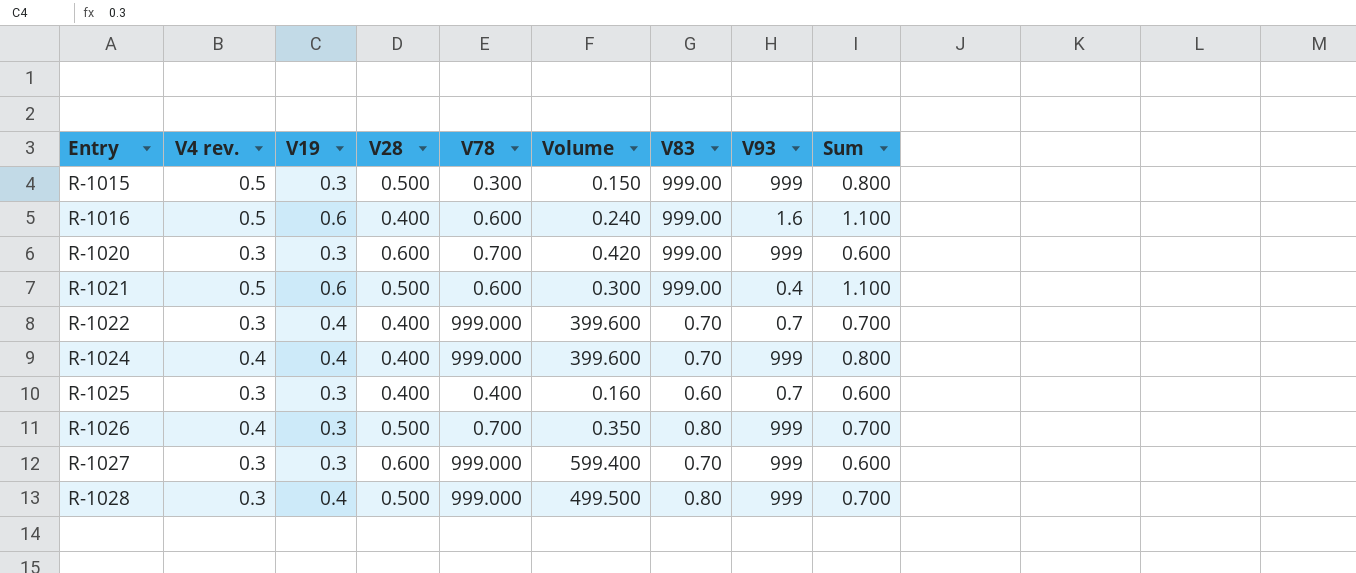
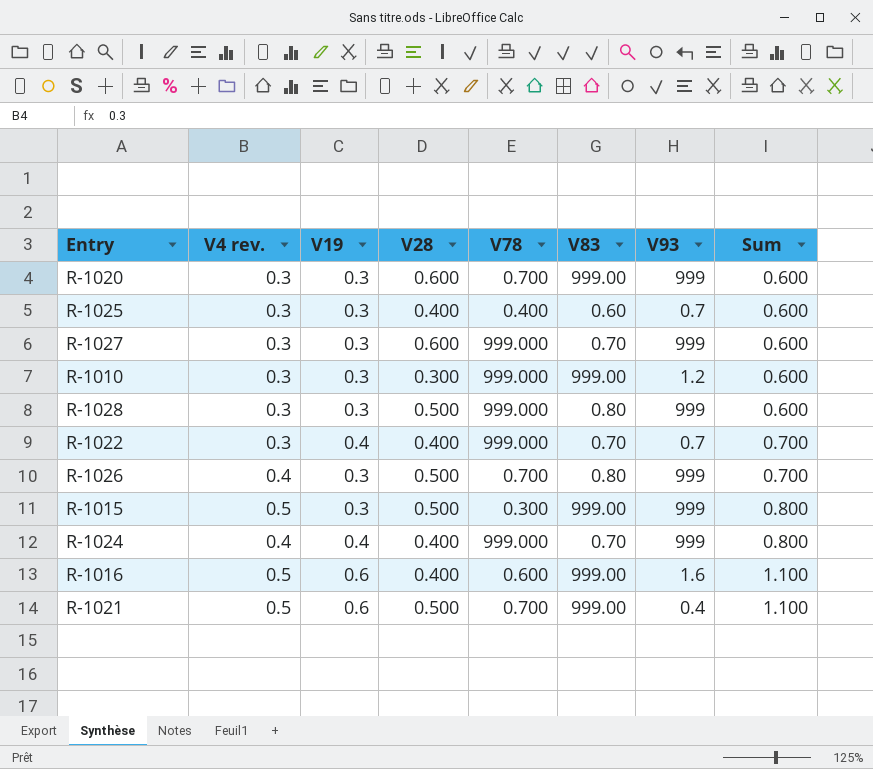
row order: Entry ascending -> Sum ascending
column Volume | formula: [V28] * [V78] -> none
row R-1010: none -> 0.3 | 0.3 | 0.300 | 999.000 | 999.00 | 1.2 | 0.600
R-1028 | V19: 0.4 -> 0.3
R-1028 | Sum: 0.700 -> 0.600
R-1021 | V78: 0.600 -> 0.700

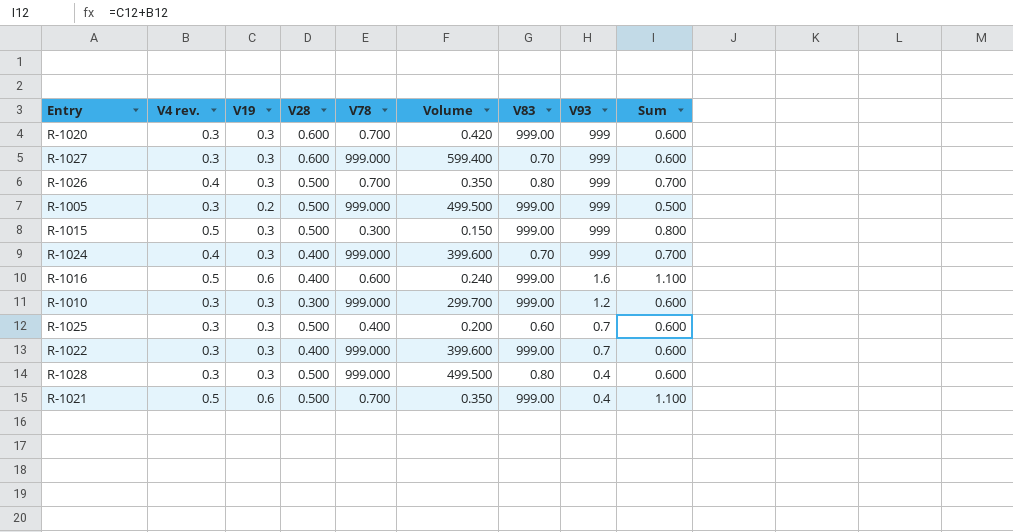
row order: Sum ascending -> V93 descending
column Volume | formula: none -> [V28] * [V78]
row R-1005: none -> 0.3 | 0.2 | 0.500 | 999.000 | 499.500 | 999.00 | 999 | 0.500
R-1024 | V19: 0.4 -> 0.3
R-1024 | Sum: 0.800 -> 0.700
R-1025 | V28: 0.400 -> 0.500
R-1022 | V19: 0.4 -> 0.3
R-1022 | V83: 0.70 -> 999.00
R-1022 | Sum: 0.700 -> 0.600
R-1028 | V93: 999 -> 0.4

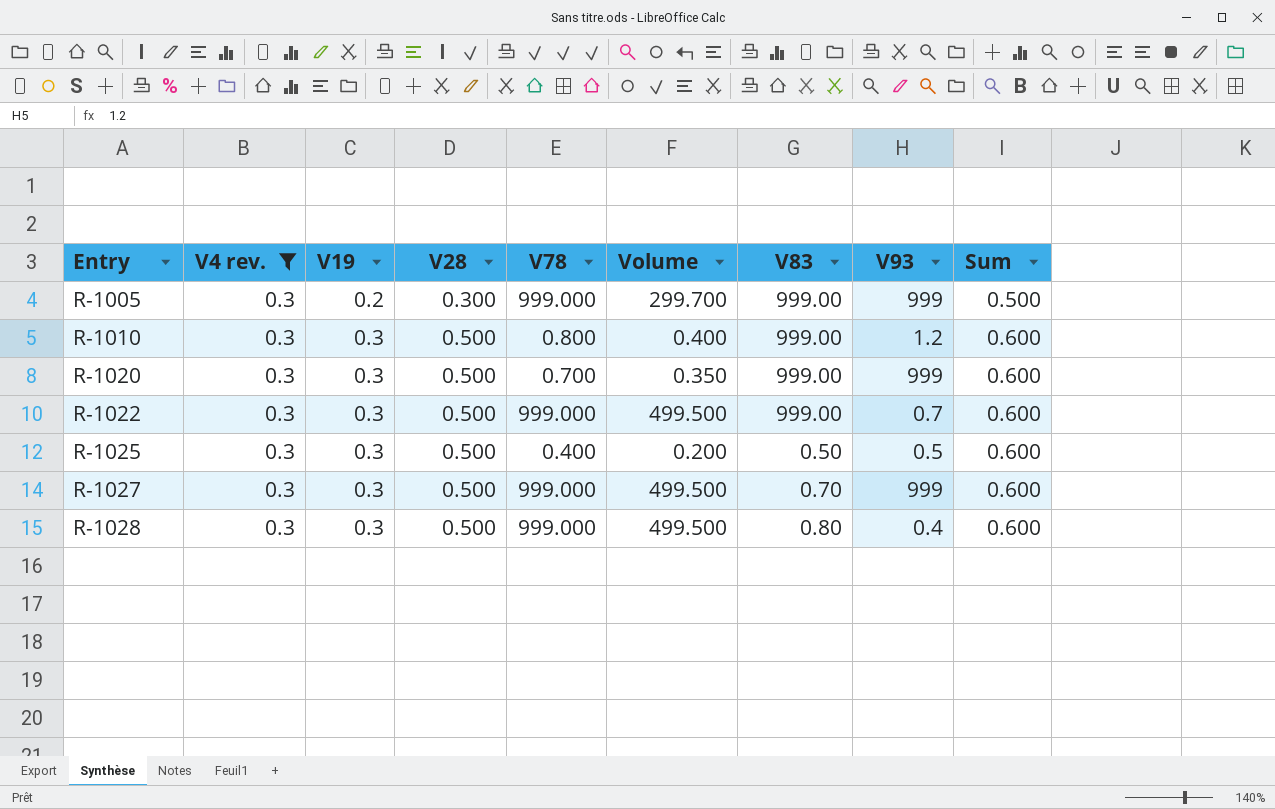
filter: none -> V4 rev. = 0.3
row order: V93 descending -> Entry ascending
R-1005 | V28: 0.500 -> 0.300
R-1005 | Volume: 499.500 -> 299.700
R-1010 | V28: 0.300 -> 0.500
R-1010 | V78: 999.000 -> 0.800
R-1010 | Volume: 299.700 -> 0.400
R-1020 | V28: 0.600 -> 0.500
R-1020 | Volume: 0.420 -> 0.350
R-1022 | V28: 0.400 -> 0.500
R-1022 | Volume: 399.600 -> 499.500
R-1025 | V83: 0.60 -> 0.50
R-1025 | V93: 0.7 -> 0.5
R-1027 | V28: 0.600 -> 0.500
R-1027 | Volume: 599.400 -> 499.500

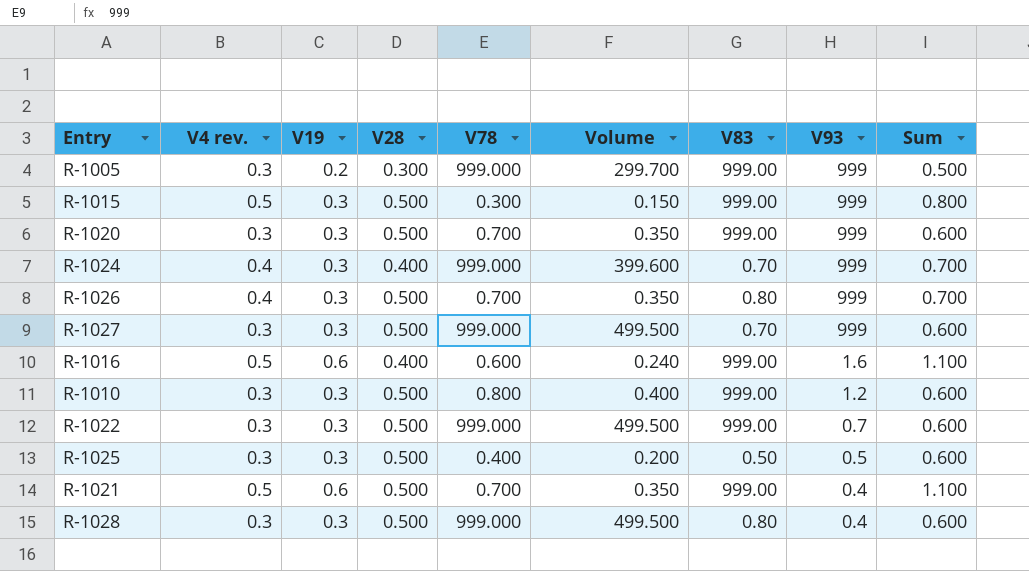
filter: V4 rev. = 0.3 -> none
row order: Entry ascending -> V93 descending

